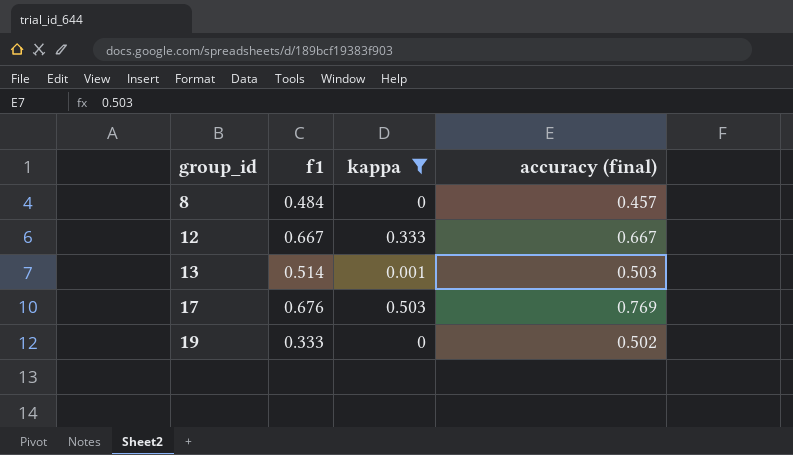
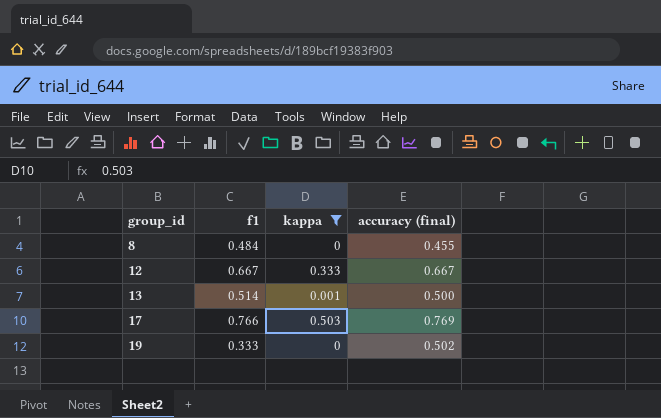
8 | accuracy (final): 0.457 -> 0.455
13 | accuracy (final): 0.503 -> 0.500
17 | f1: 0.676 -> 0.766

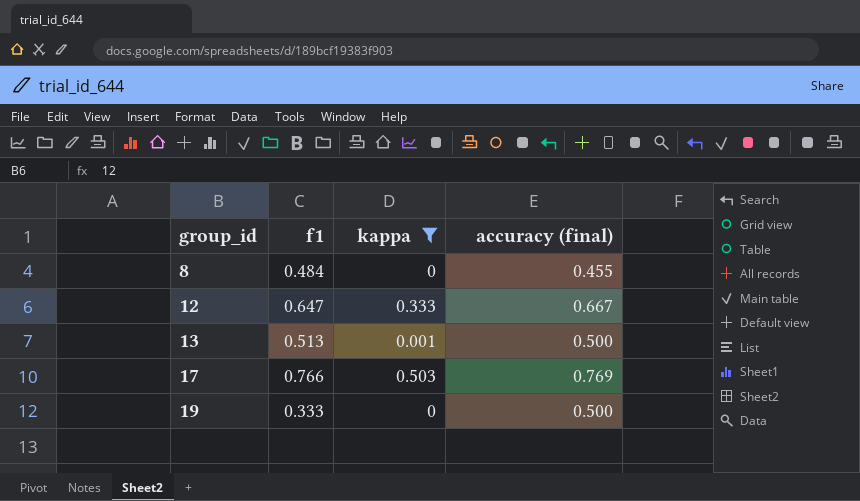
12 | f1: 0.667 -> 0.647
13 | f1: 0.514 -> 0.513
19 | accuracy (final): 0.502 -> 0.500

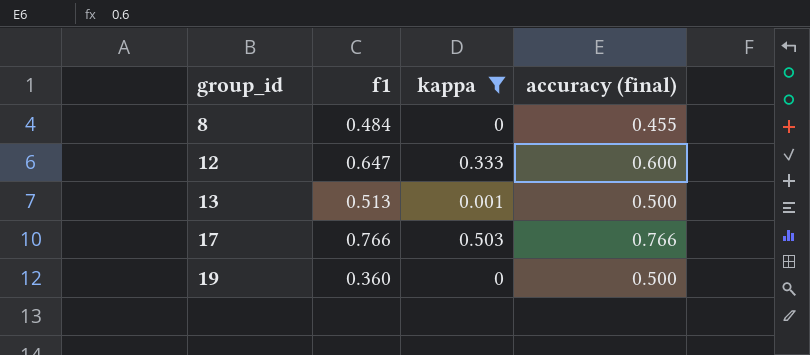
12 | accuracy (final): 0.667 -> 0.600
17 | accuracy (final): 0.769 -> 0.766
19 | f1: 0.333 -> 0.360

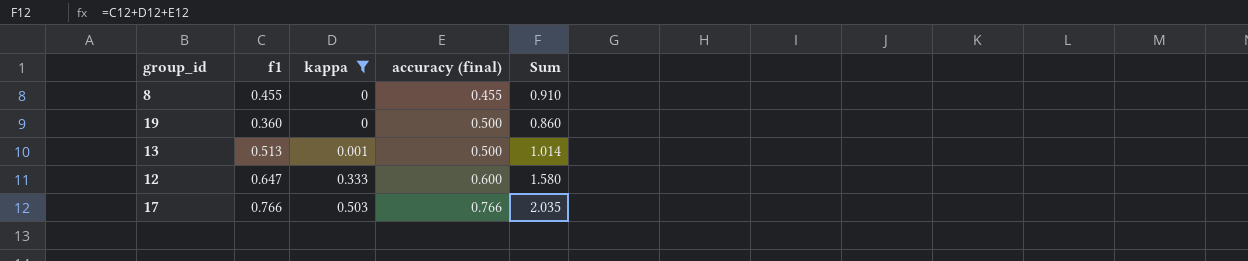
row order: group_id ascending -> kappa ascending
column Sum | formula: none -> [f1] + [kappa] + [accuracy (final)]
8 | f1: 0.484 -> 0.455

